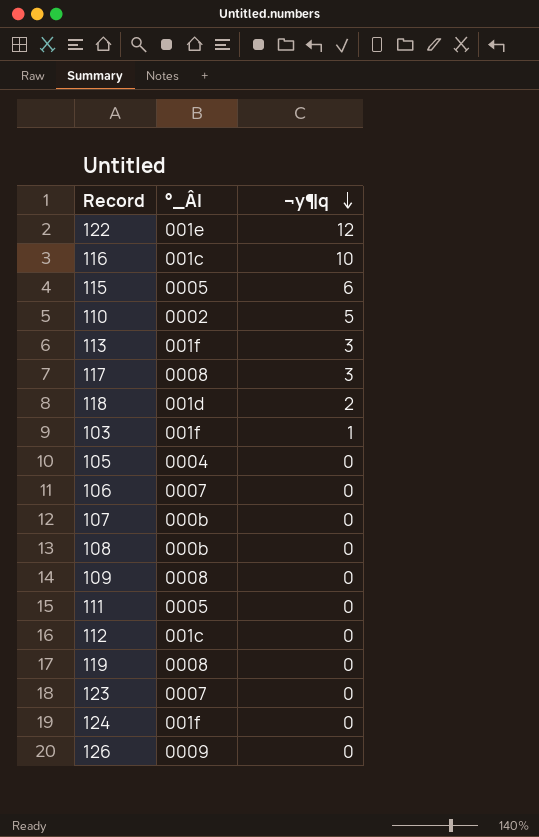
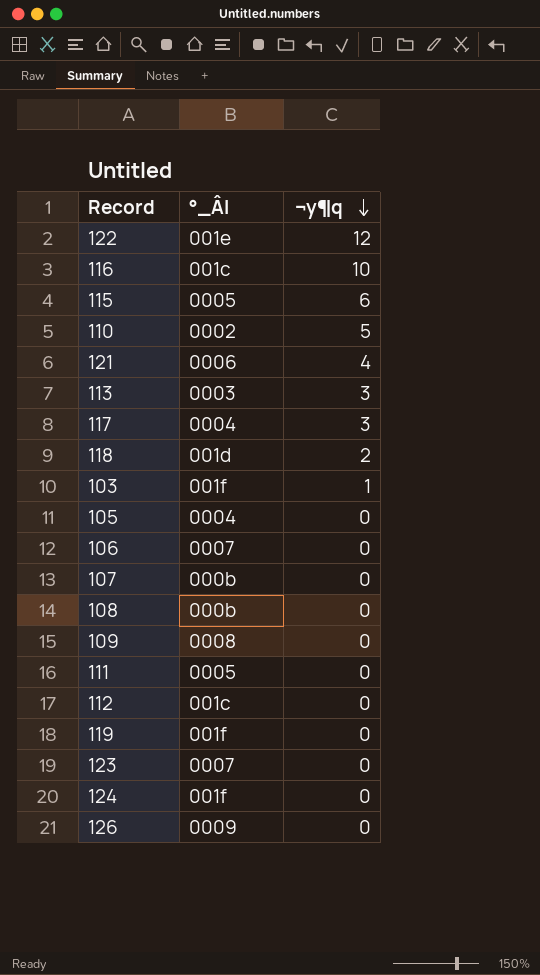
row 121: none -> 0006 | 4
113 | °_ÂI: 001f -> 0003
117 | °_ÂI: 0008 -> 0004
119 | °_ÂI: 0008 -> 001f

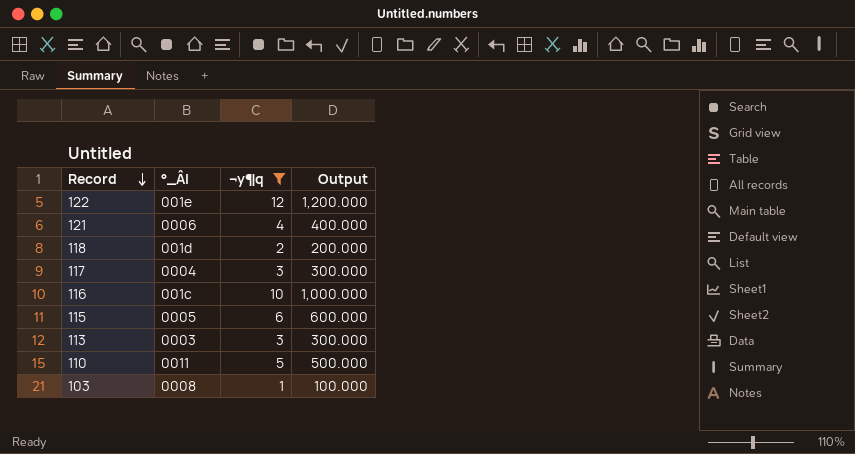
filter: none -> ¬y¶q != 0
row order: ¬y¶q descending -> Record descending
column Output | formula: none -> [¬y¶q] * 100
110 | °_ÂI: 0002 -> 0011
103 | °_ÂI: 001f -> 0008

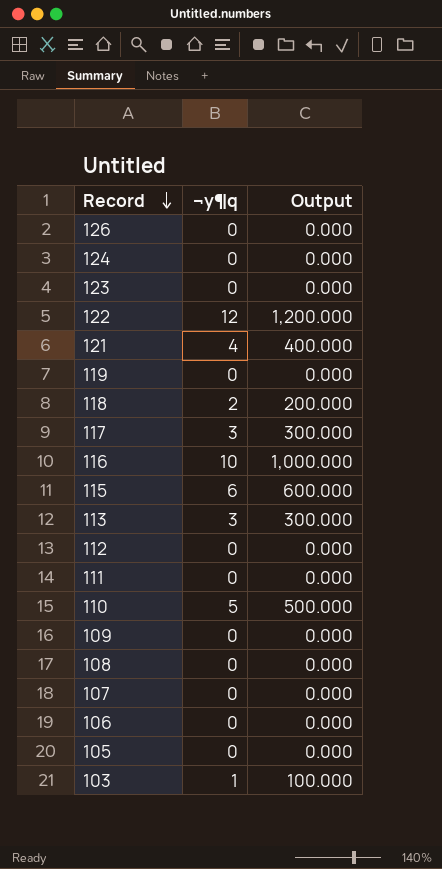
filter: ¬y¶q != 0 -> none
column °_ÂI | position: 2 -> none

